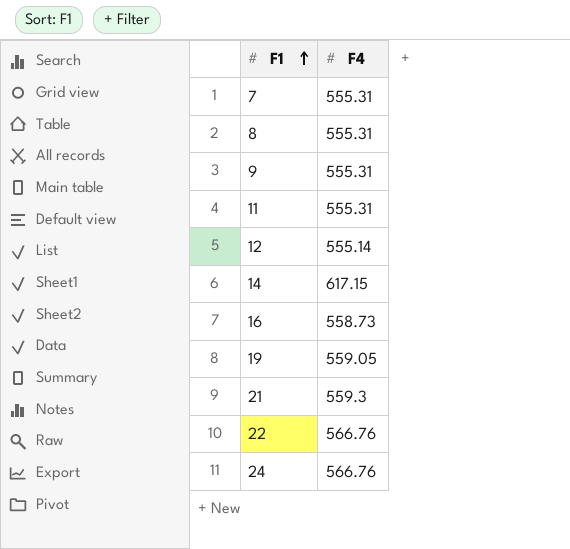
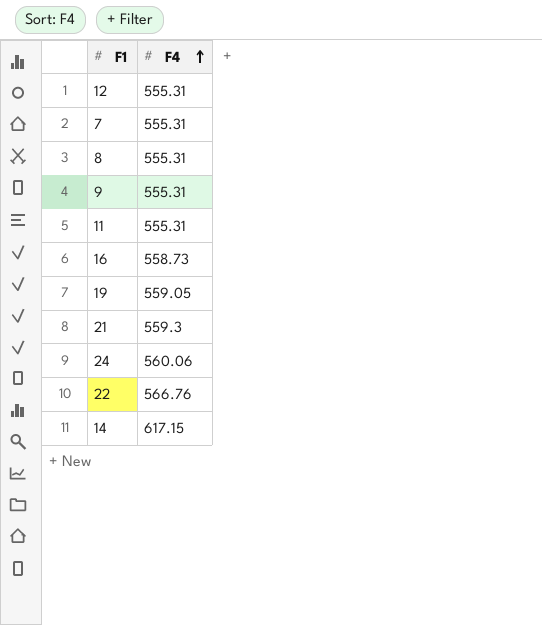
row order: F1 ascending -> F4 ascending
12 | F4: 555.14 -> 555.31
24 | F4: 566.76 -> 560.06

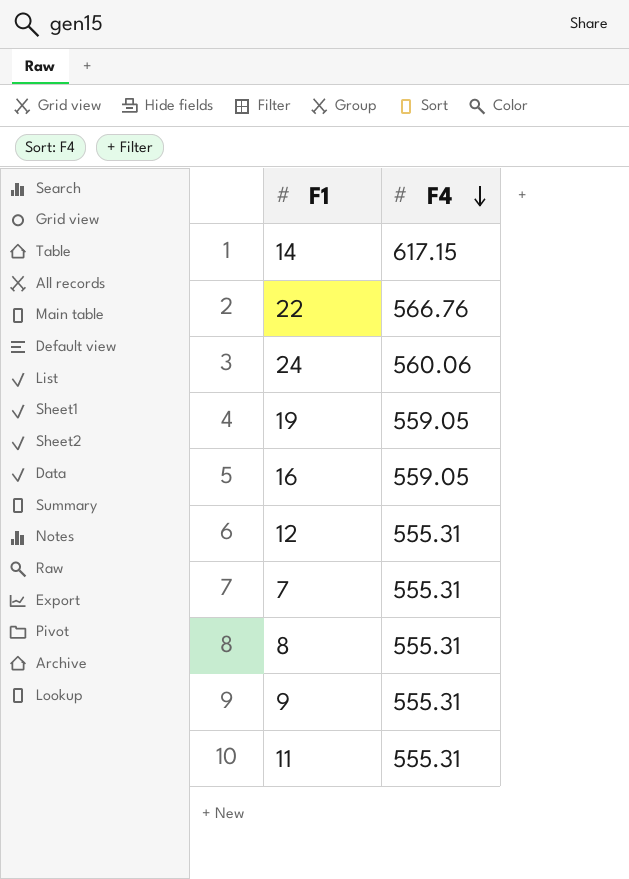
row order: F4 ascending -> F4 descending
row 21: 559.3 -> none
16 | F4: 558.73 -> 559.05

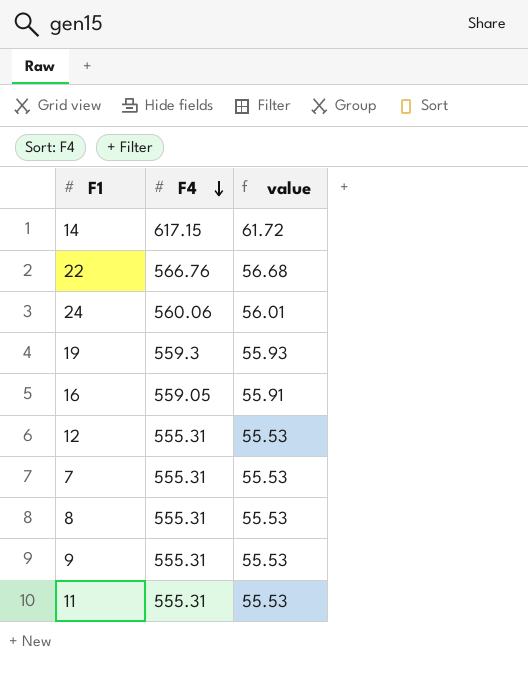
column value | formula: none -> [F4] * 0.1
19 | F4: 559.05 -> 559.3

